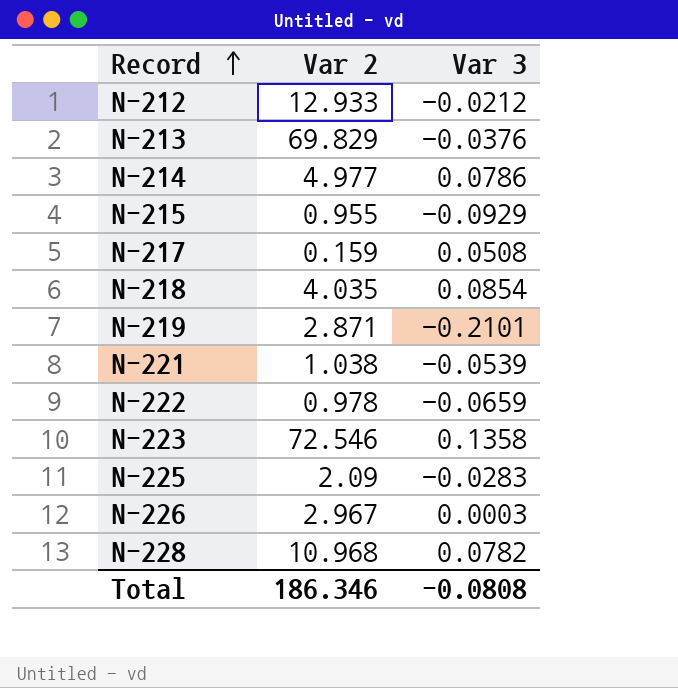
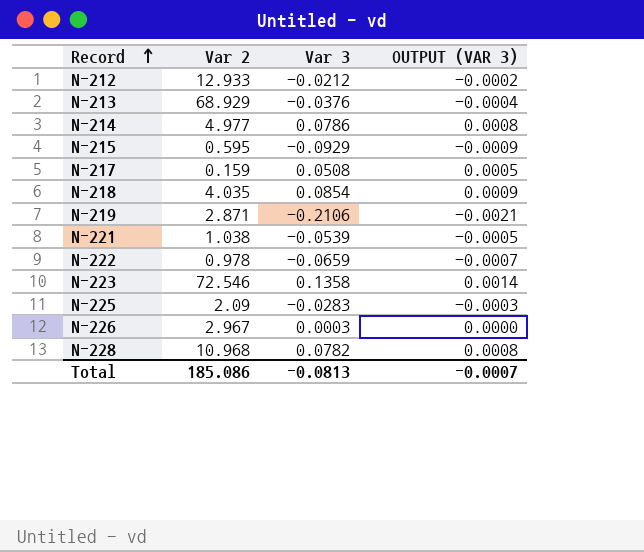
column OUTPUT (VAR 3) | formula: none -> [Var 3] * 0.01
N-213 | Var 2: 69.829 -> 68.929
N-215 | Var 2: 0.955 -> 0.595
N-219 | Var 3: -0.2101 -> -0.2106
Total | Var 2: 186.346 -> 185.086
Total | Var 3: -0.0808 -> -0.0813

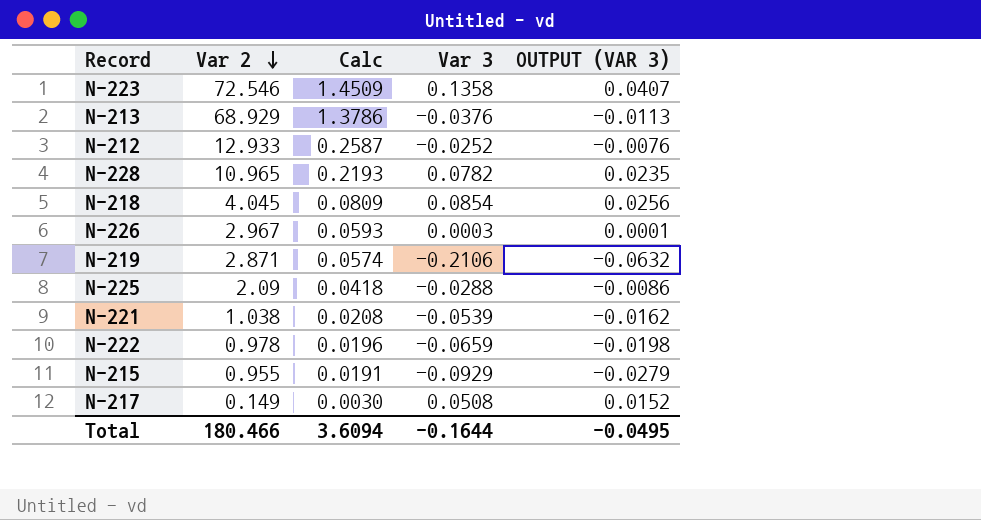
row order: Record ascending -> Var 2 descending
column Calc | formula: none -> [Var 2] * 0.02
column OUTPUT (VAR 3) | formula: [Var 3] * 0.01 -> [Var 3] * 0.3
row N-214: 4.977 | 0.0786 | 0.0008 -> none
N-212 | Var 3: -0.0212 -> -0.0252
N-228 | Var 2: 10.968 -> 10.965
N-218 | Var 2: 4.035 -> 4.045
N-225 | Var 3: -0.0283 -> -0.0288
N-215 | Var 2: 0.595 -> 0.955
N-217 | Var 2: 0.159 -> 0.149
Total | Var 2: 185.086 -> 180.466
Total | Var 3: -0.0813 -> -0.1644
Total | OUTPUT (VAR 3): -0.0007 -> -0.0495

